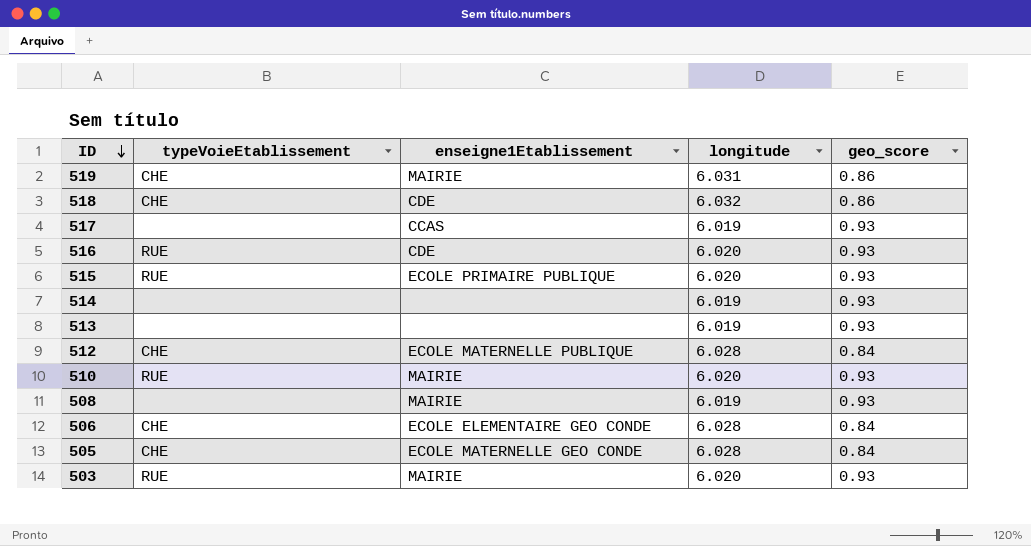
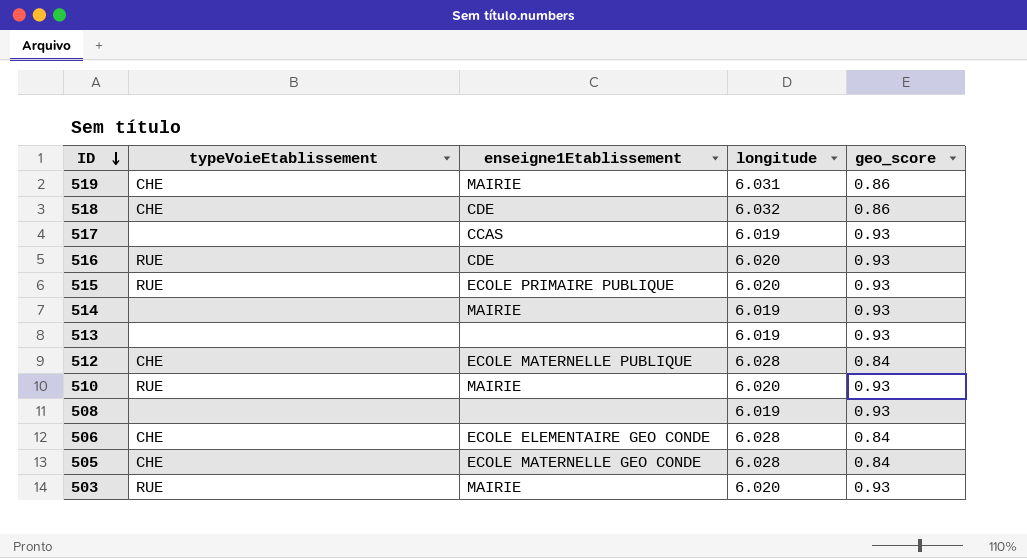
514 | enseigne1Etablissement: none -> MAIRIE
508 | enseigne1Etablissement: MAIRIE -> none

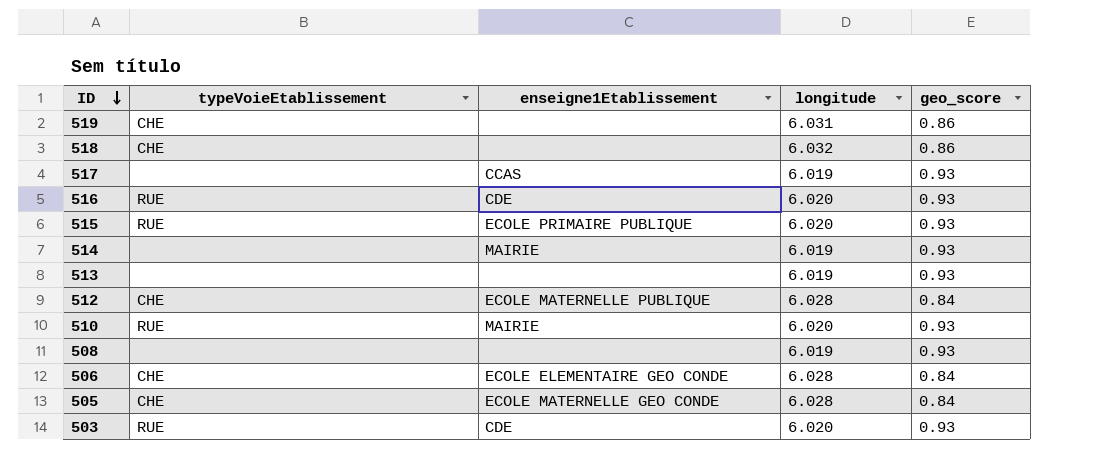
519 | enseigne1Etablissement: MAIRIE -> none
518 | enseigne1Etablissement: CDE -> none
503 | enseigne1Etablissement: MAIRIE -> CDE

